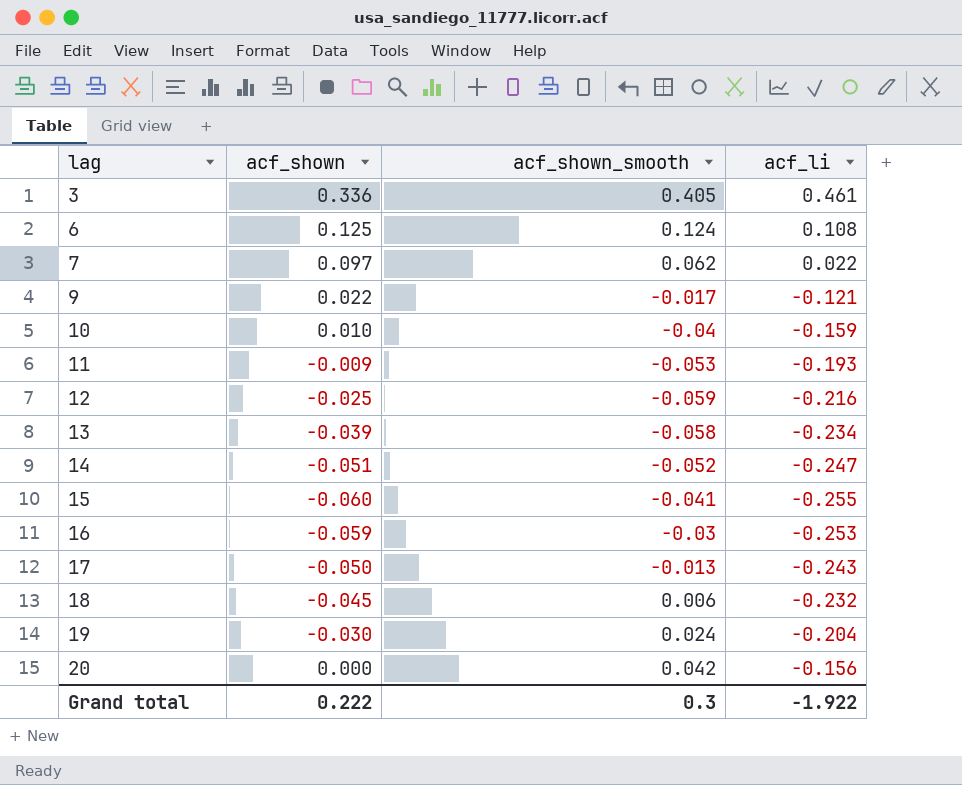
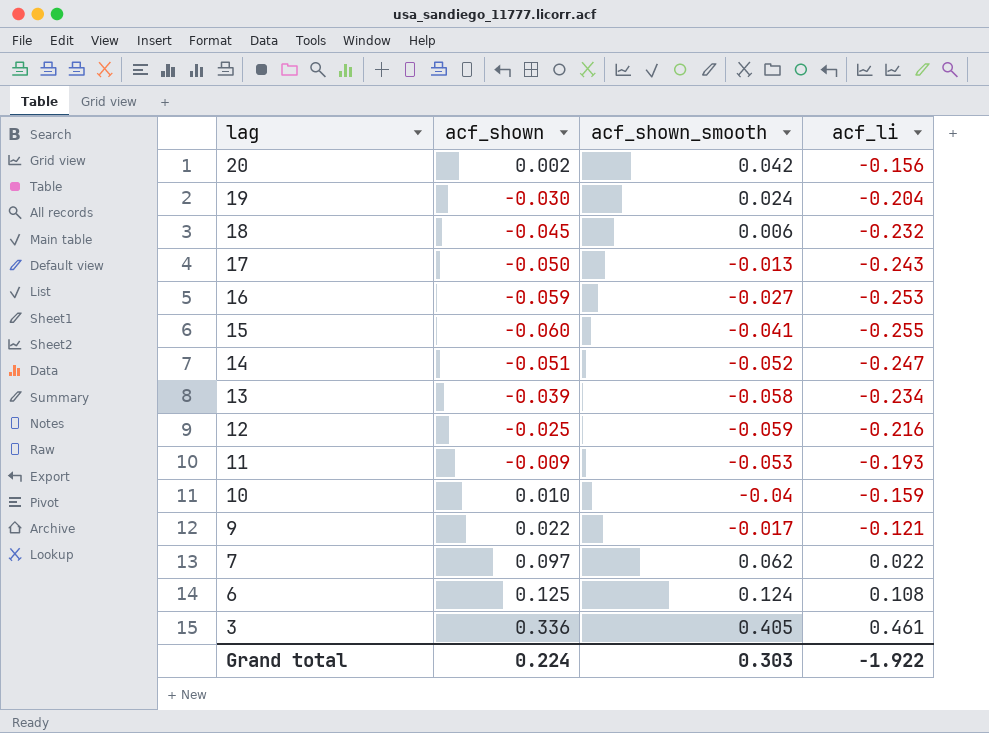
row order: lag ascending -> lag descending
20 | acf_shown: 0.000 -> 0.002
16 | acf_shown_smooth: -0.03 -> -0.027
Grand total | acf_shown: 0.222 -> 0.224
Grand total | acf_shown_smooth: 0.3 -> 0.303

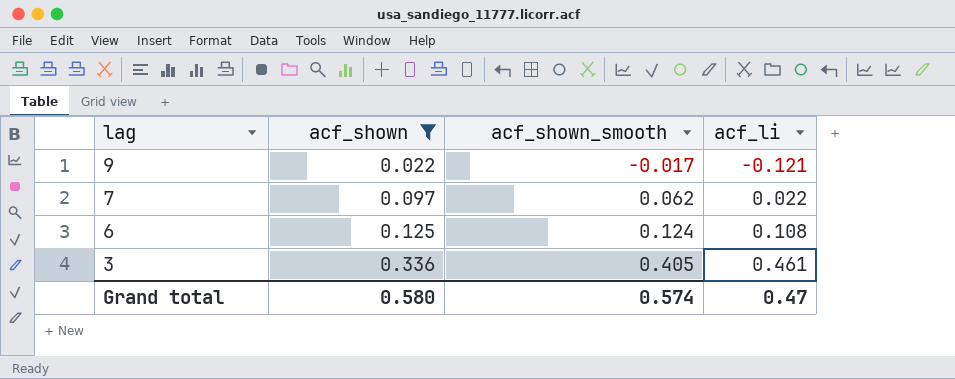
filter: none -> acf_shown >= 0.022
Grand total | acf_shown: 0.224 -> 0.580
Grand total | acf_shown_smooth: 0.303 -> 0.574
Grand total | acf_li: -1.922 -> 0.47

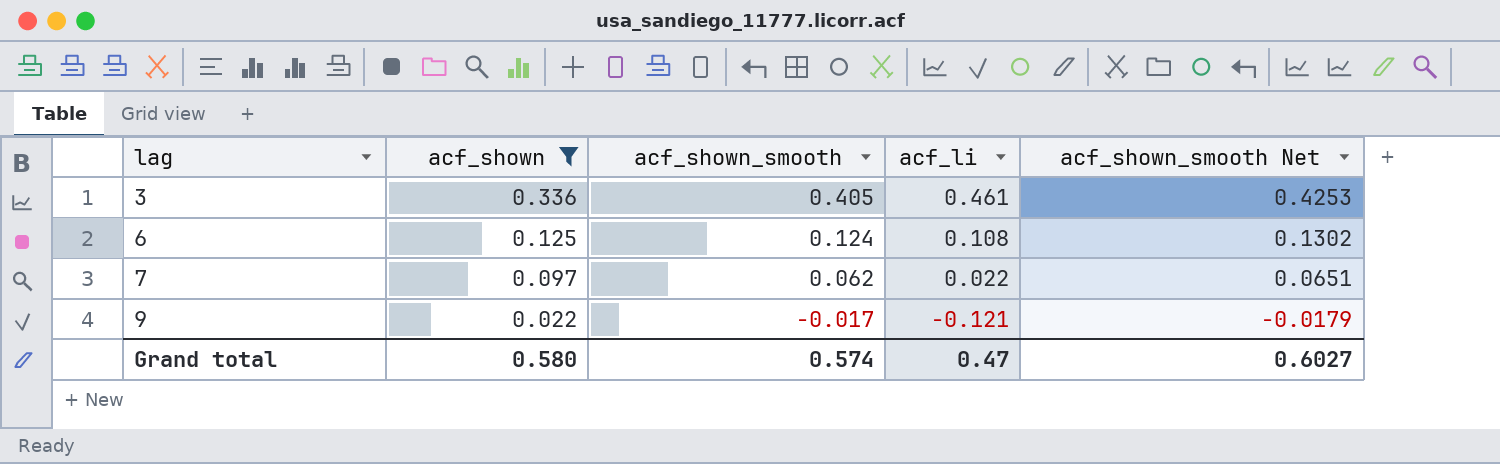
row order: lag descending -> lag ascending
column acf_shown_smooth Net | formula: none -> [acf_shown_smooth] * 1.05

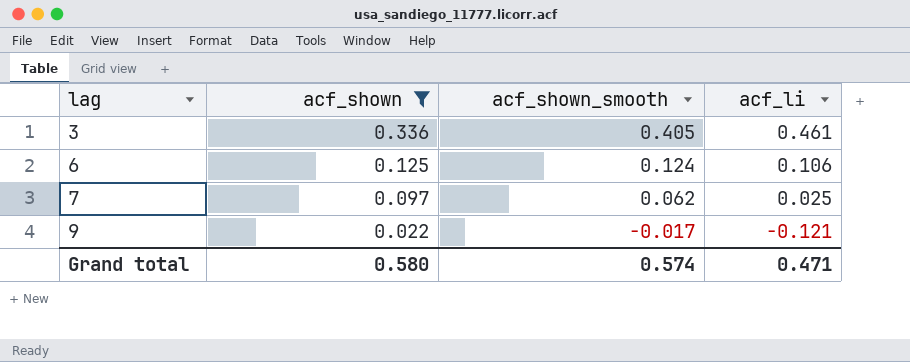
column acf_shown_smooth Net | formula: [acf_shown_smooth] * 1.05 -> none
6 | acf_li: 0.108 -> 0.106
7 | acf_li: 0.022 -> 0.025
Grand total | acf_li: 0.47 -> 0.471

